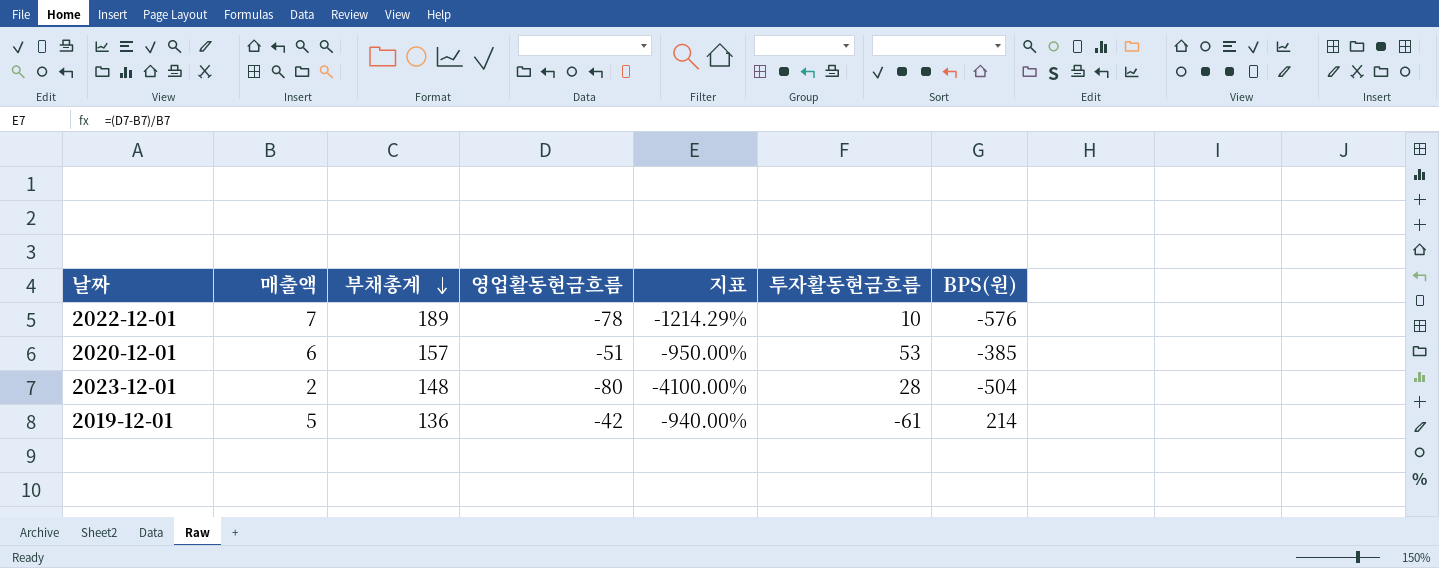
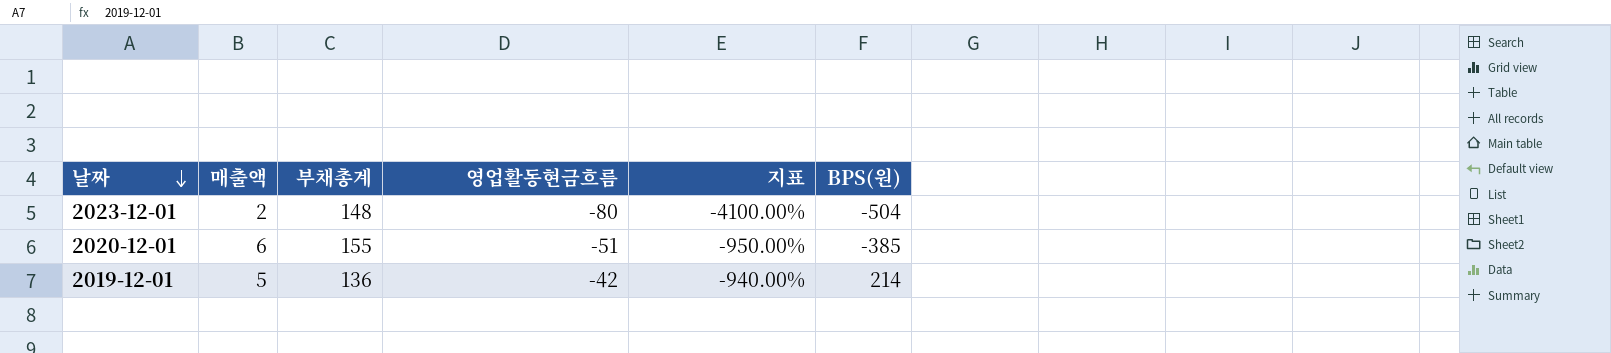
row order: 부채총계 descending -> 날짜 descending
column 투자활동현금흐름 | position: 6 -> none
row 2022-12-01: 7 | 189 | -78 | -1214.29% | 10 | -576 -> none
2020-12-01 | 부채총계: 157 -> 155

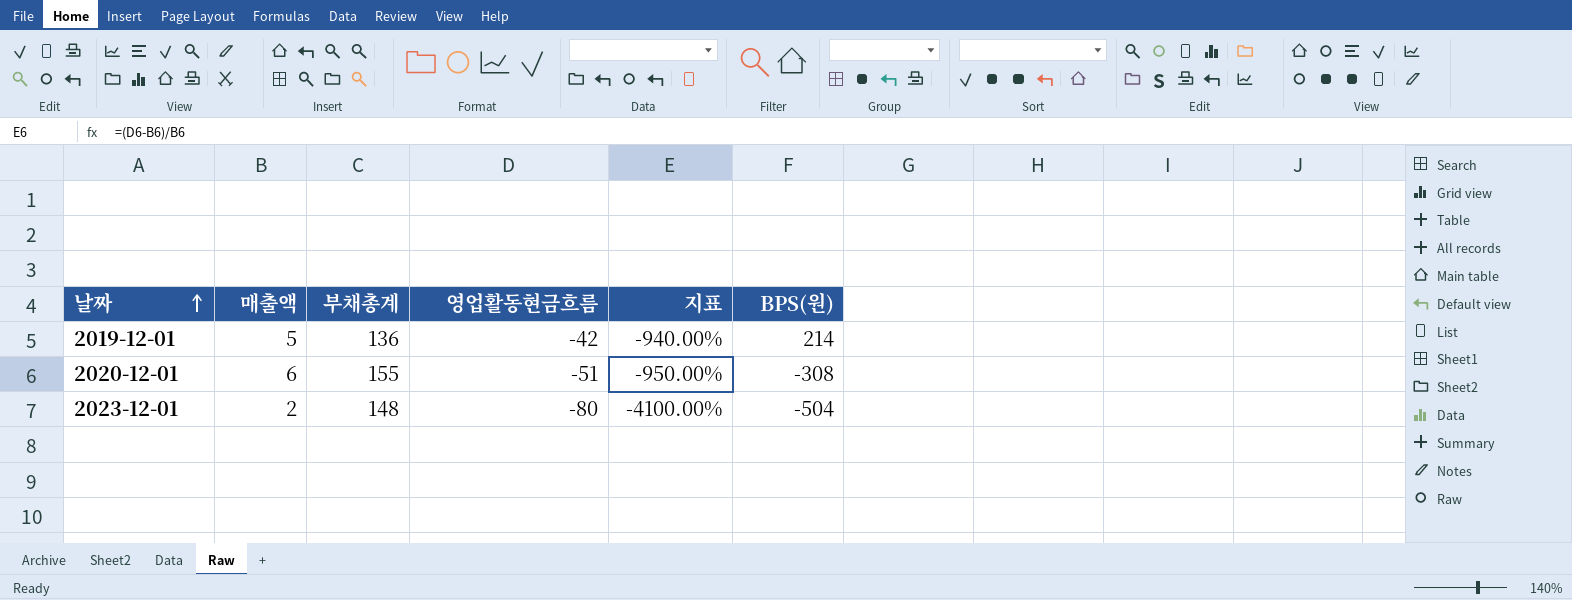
row order: 날짜 descending -> 날짜 ascending
2020-12-01 | BPS(원): -385 -> -308

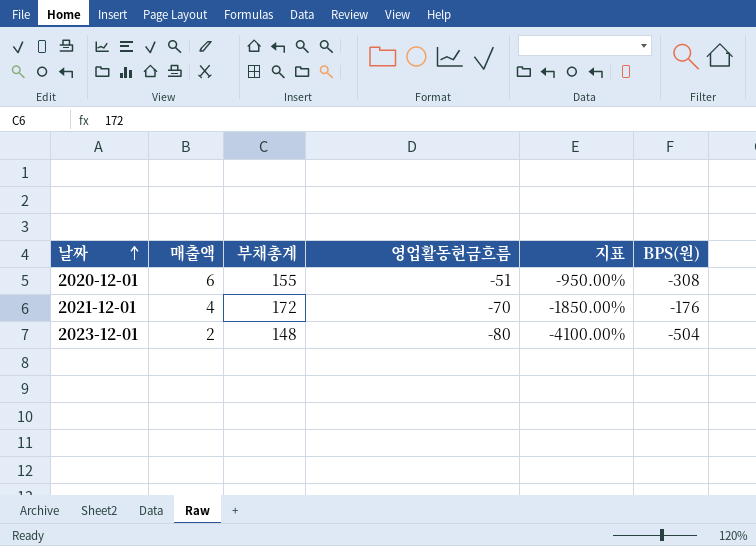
row 2019-12-01: 5 | 136 | -42 | -940.00% | 214 -> none
row 2021-12-01: none -> 4 | 172 | -70 | -1850.00% | -176

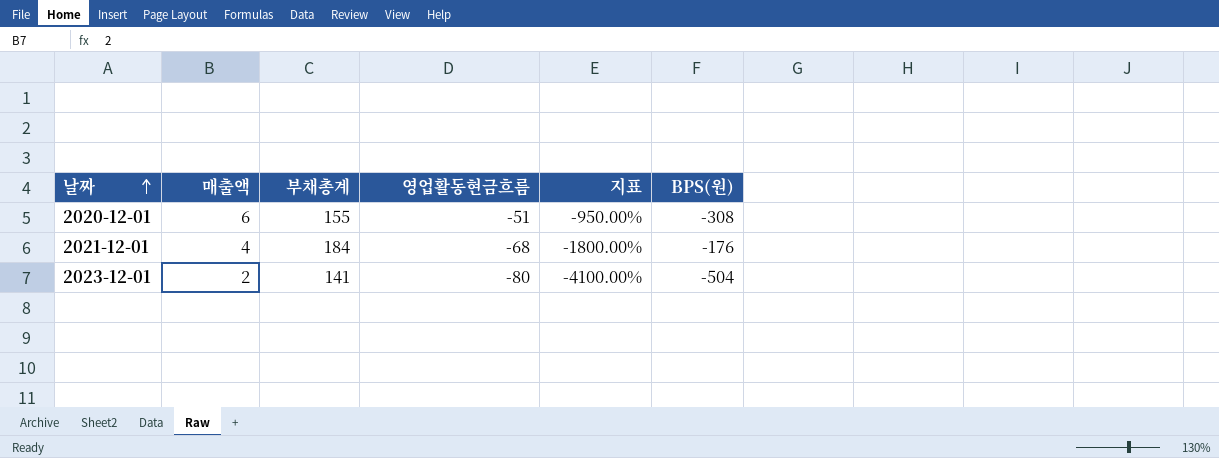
2021-12-01 | 부채총계: 172 -> 184
2021-12-01 | 영업활동현금흐름: -70 -> -68
2021-12-01 | 지표: -1850.00% -> -1800.00%
2023-12-01 | 부채총계: 148 -> 141

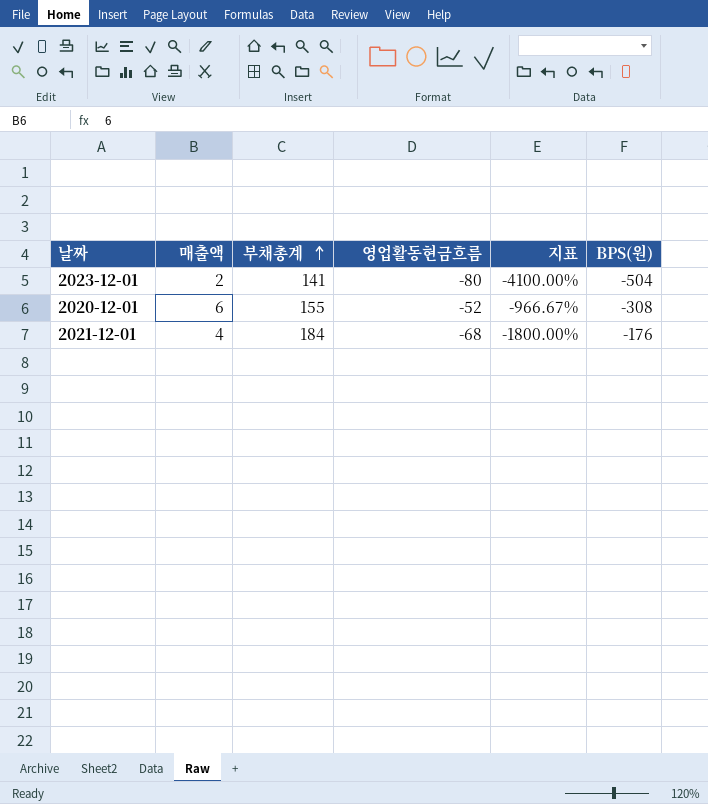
row order: 날짜 ascending -> 부채총계 ascending
2020-12-01 | 영업활동현금흐름: -51 -> -52
2020-12-01 | 지표: -950.00% -> -966.67%

